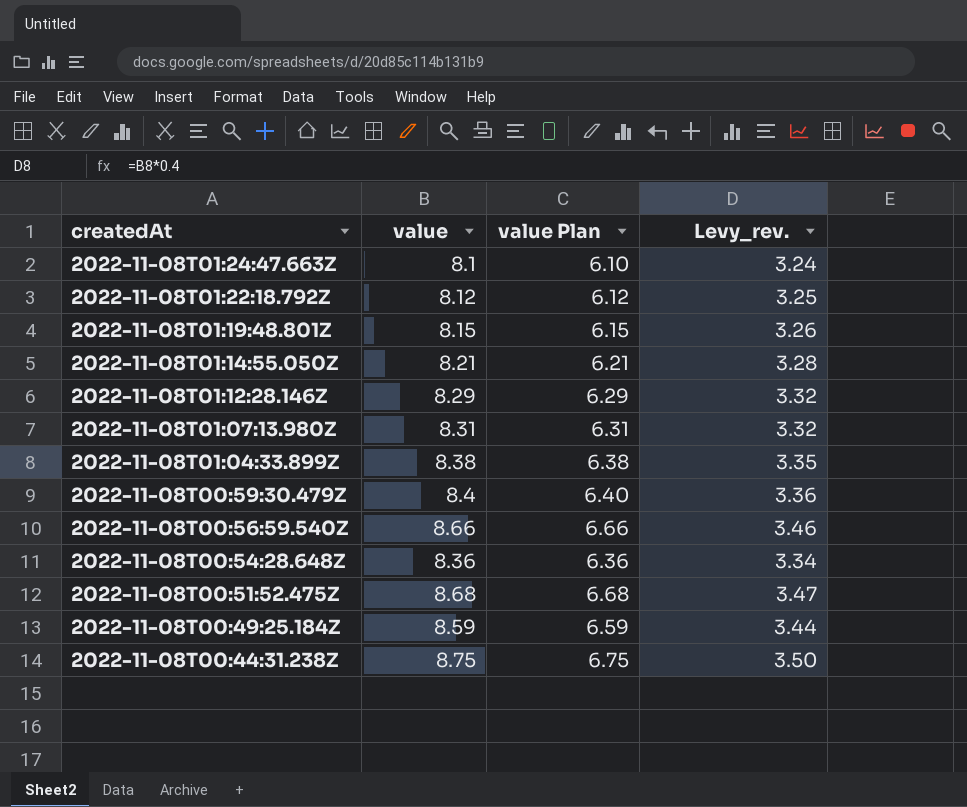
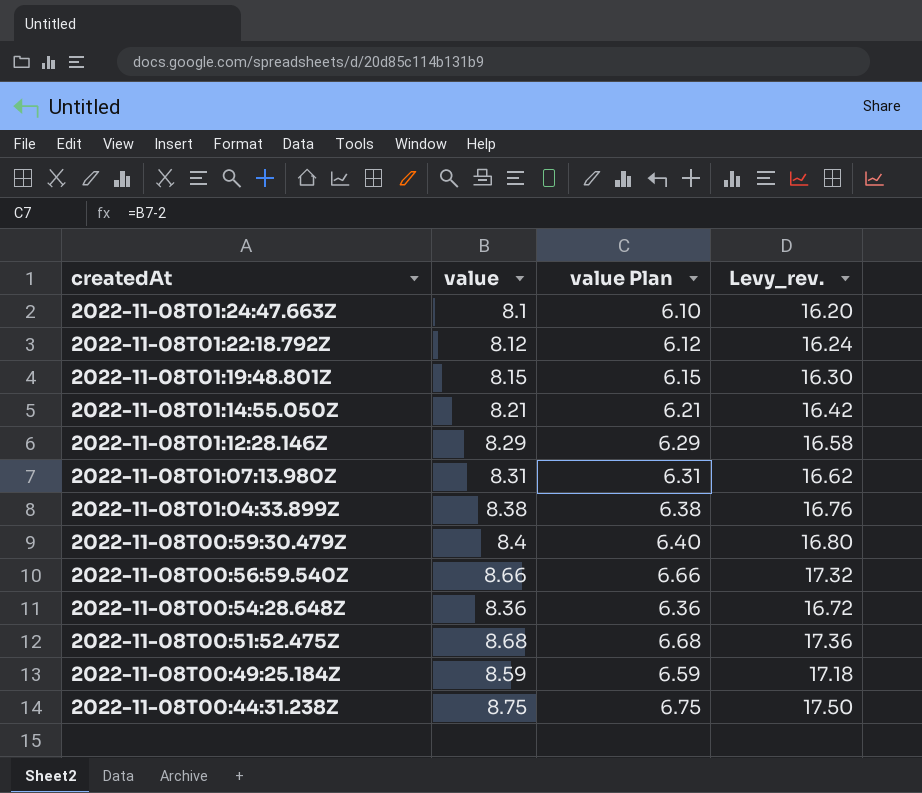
column Levy_rev. | formula: [value] * 0.4 -> [value] * 2

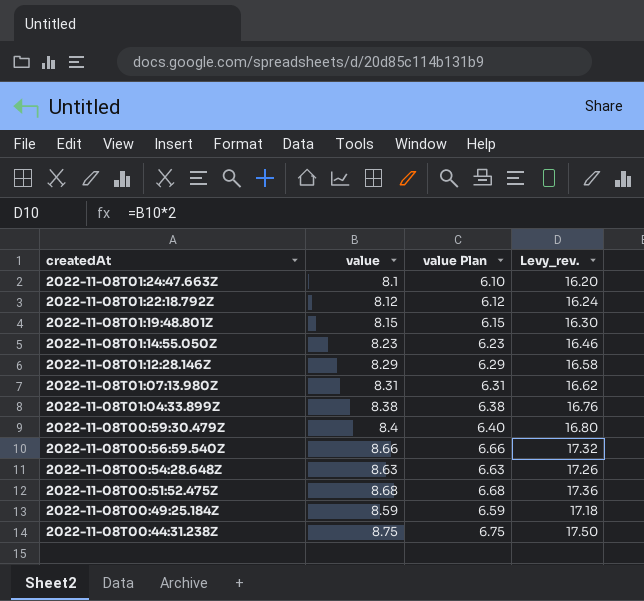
2022-11-08T01:14:55.050Z | value: 8.21 -> 8.23
2022-11-08T01:14:55.050Z | value Plan: 6.21 -> 6.23
2022-11-08T01:14:55.050Z | Levy_rev.: 16.42 -> 16.46
2022-11-08T00:54:28.648Z | value: 8.36 -> 8.63
2022-11-08T00:54:28.648Z | value Plan: 6.36 -> 6.63
2022-11-08T00:54:28.648Z | Levy_rev.: 16.72 -> 17.26

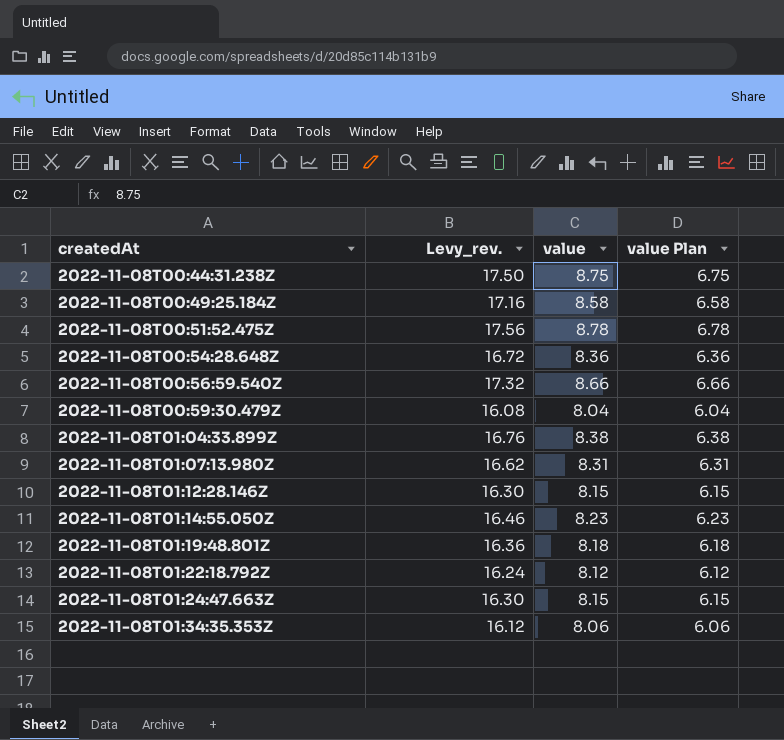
row order: createdAt descending -> createdAt ascending
column Levy_rev. | position: 4 -> 2
2022-11-08T00:49:25.184Z | Levy_rev.: 17.18 -> 17.16
2022-11-08T00:49:25.184Z | value: 8.59 -> 8.58
2022-11-08T00:49:25.184Z | value Plan: 6.59 -> 6.58
2022-11-08T00:51:52.475Z | Levy_rev.: 17.36 -> 17.56
2022-11-08T00:51:52.475Z | value: 8.68 -> 8.78
2022-11-08T00:51:52.475Z | value Plan: 6.68 -> 6.78
2022-11-08T00:54:28.648Z | Levy_rev.: 17.26 -> 16.72
2022-11-08T00:54:28.648Z | value: 8.63 -> 8.36
2022-11-08T00:54:28.648Z | value Plan: 6.63 -> 6.36
2022-11-08T00:59:30.479Z | Levy_rev.: 16.80 -> 16.08
2022-11-08T00:59:30.479Z | value: 8.4 -> 8.04
2022-11-08T00:59:30.479Z | value Plan: 6.40 -> 6.04
2022-11-08T01:12:28.146Z | Levy_rev.: 16.58 -> 16.30
2022-11-08T01:12:28.146Z | value: 8.29 -> 8.15
2022-11-08T01:12:28.146Z | value Plan: 6.29 -> 6.15
2022-11-08T01:19:48.801Z | Levy_rev.: 16.30 -> 16.36
2022-11-08T01:19:48.801Z | value: 8.15 -> 8.18
2022-11-08T01:19:48.801Z | value Plan: 6.15 -> 6.18
2022-11-08T01:24:47.663Z | Levy_rev.: 16.20 -> 16.30
2022-11-08T01:24:47.663Z | value: 8.1 -> 8.15
2022-11-08T01:24:47.663Z | value Plan: 6.10 -> 6.15
row 2022-11-08T01:34:35.353Z: none -> 16.12 | 8.06 | 6.06

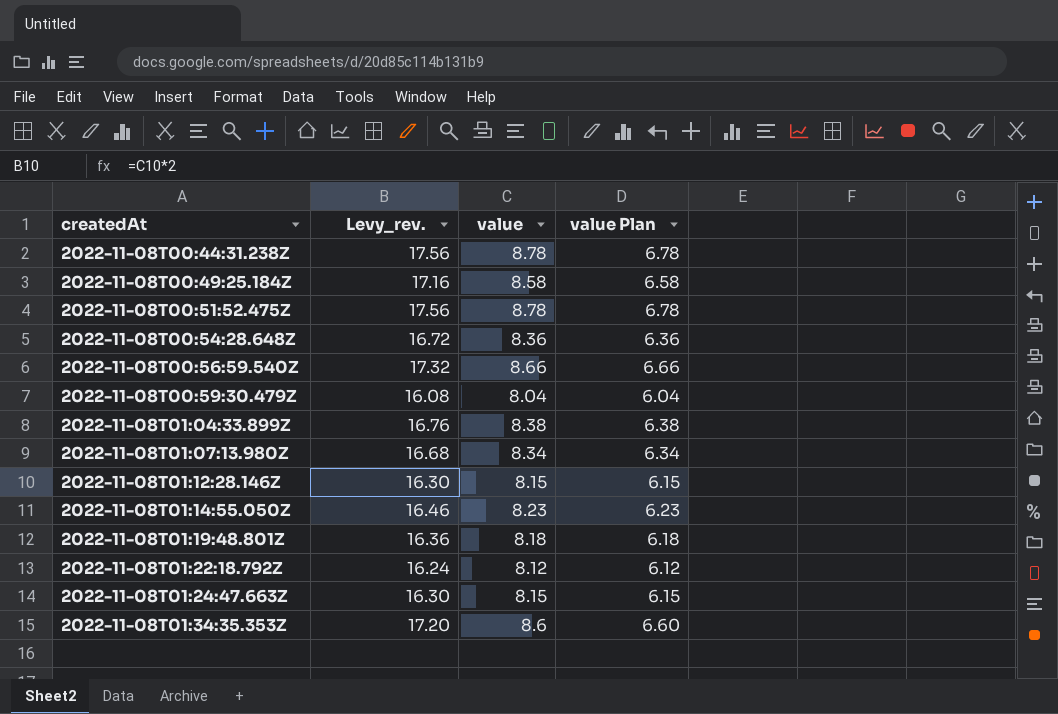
2022-11-08T00:44:31.238Z | Levy_rev.: 17.50 -> 17.56
2022-11-08T00:44:31.238Z | value: 8.75 -> 8.78
2022-11-08T00:44:31.238Z | value Plan: 6.75 -> 6.78
2022-11-08T01:07:13.980Z | Levy_rev.: 16.62 -> 16.68
2022-11-08T01:07:13.980Z | value: 8.31 -> 8.34
2022-11-08T01:07:13.980Z | value Plan: 6.31 -> 6.34
2022-11-08T01:34:35.353Z | Levy_rev.: 16.12 -> 17.20
2022-11-08T01:34:35.353Z | value: 8.06 -> 8.6
2022-11-08T01:34:35.353Z | value Plan: 6.06 -> 6.60

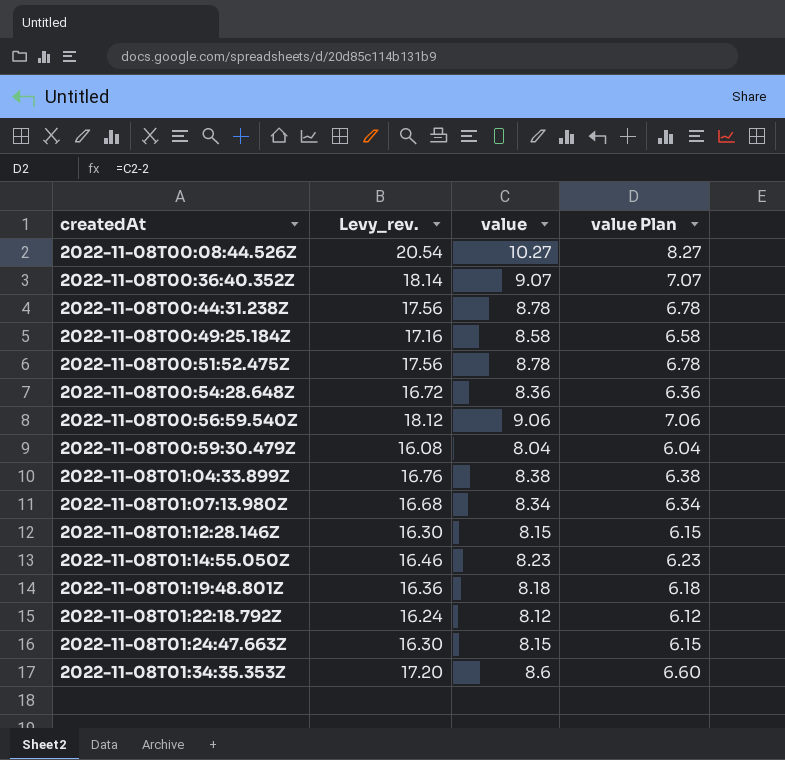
row 2022-11-08T00:08:44.526Z: none -> 20.54 | 10.27 | 8.27
row 2022-11-08T00:36:40.352Z: none -> 18.14 | 9.07 | 7.07
2022-11-08T00:56:59.540Z | Levy_rev.: 17.32 -> 18.12
2022-11-08T00:56:59.540Z | value: 8.66 -> 9.06
2022-11-08T00:56:59.540Z | value Plan: 6.66 -> 7.06

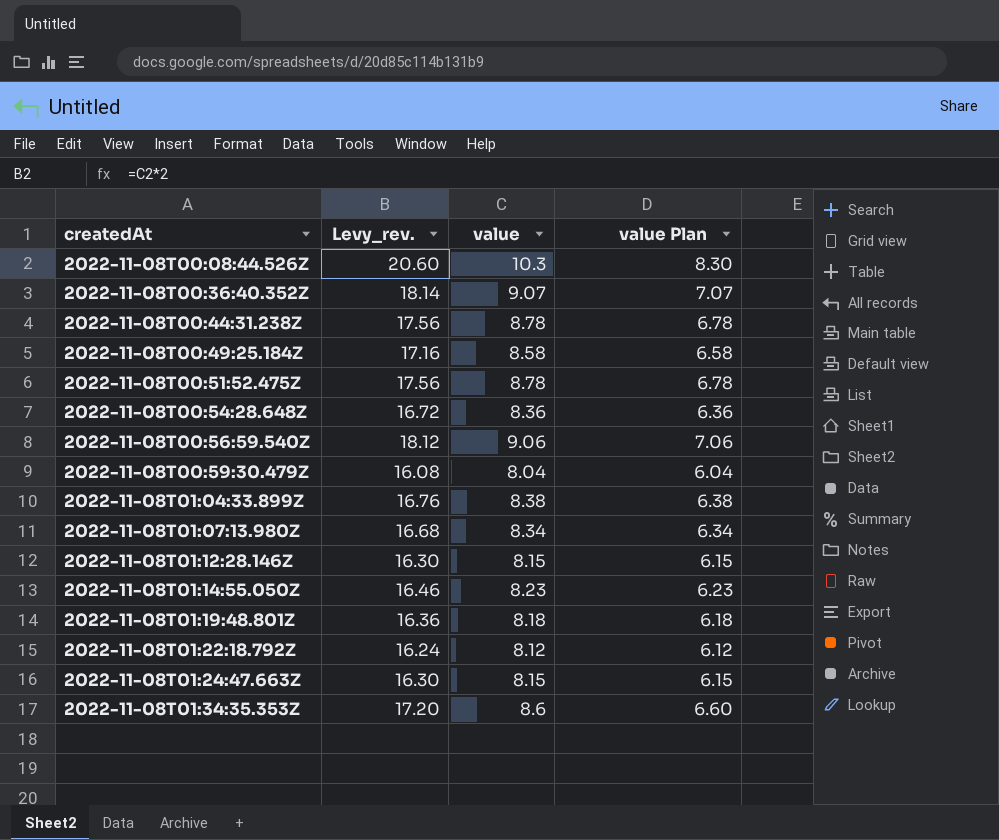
2022-11-08T00:08:44.526Z | Levy_rev.: 20.54 -> 20.60
2022-11-08T00:08:44.526Z | value: 10.27 -> 10.3
2022-11-08T00:08:44.526Z | value Plan: 8.27 -> 8.30

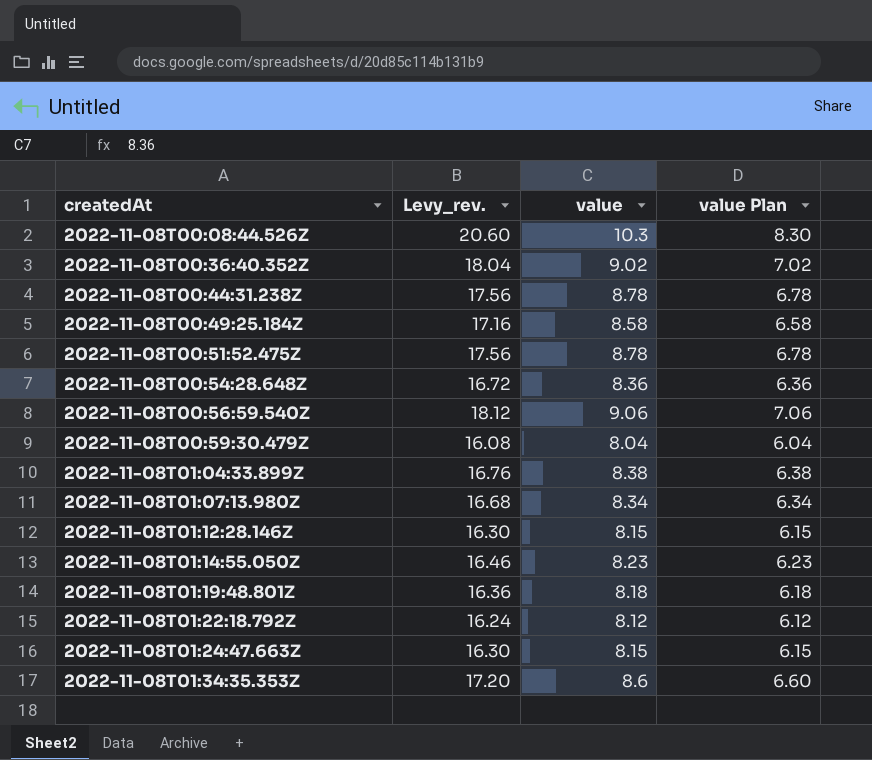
2022-11-08T00:36:40.352Z | Levy_rev.: 18.14 -> 18.04
2022-11-08T00:36:40.352Z | value: 9.07 -> 9.02
2022-11-08T00:36:40.352Z | value Plan: 7.07 -> 7.02

